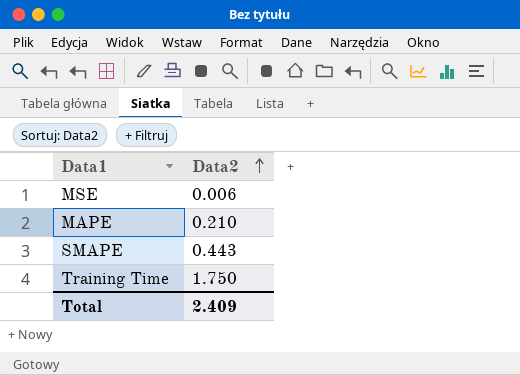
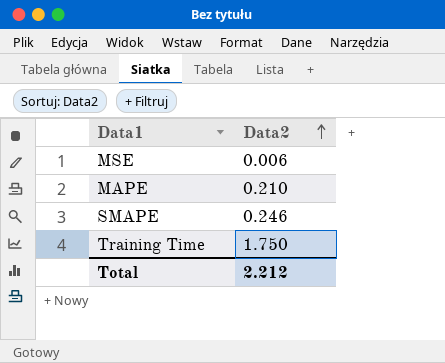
SMAPE | Data2: 0.443 -> 0.246
Total | Data2: 2.409 -> 2.212

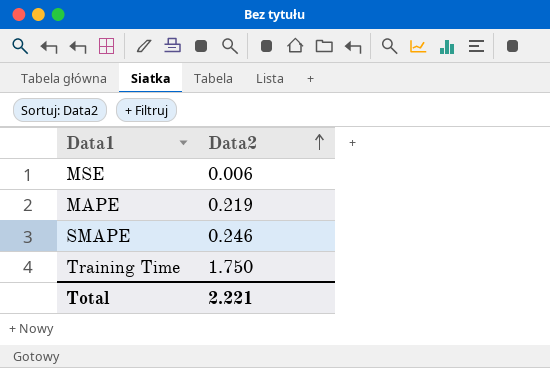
MAPE | Data2: 0.210 -> 0.219
Total | Data2: 2.212 -> 2.221

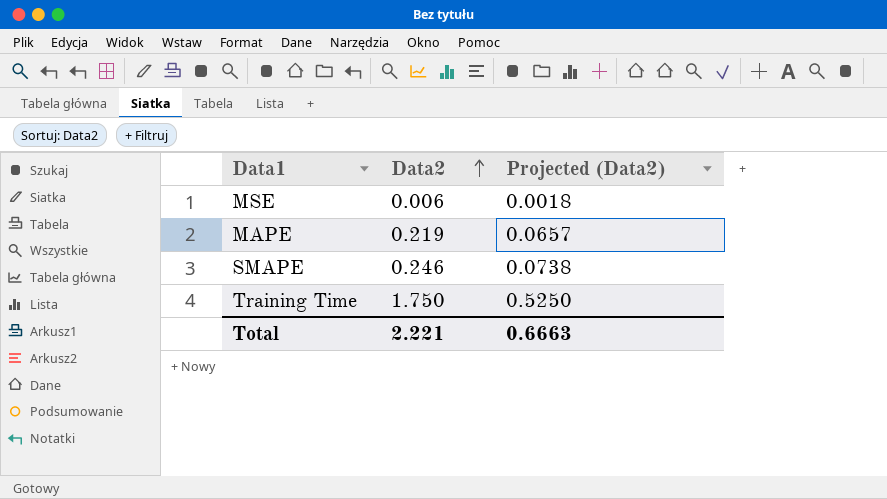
column Projected (Data2) | formula: none -> [Data2] * 0.3

